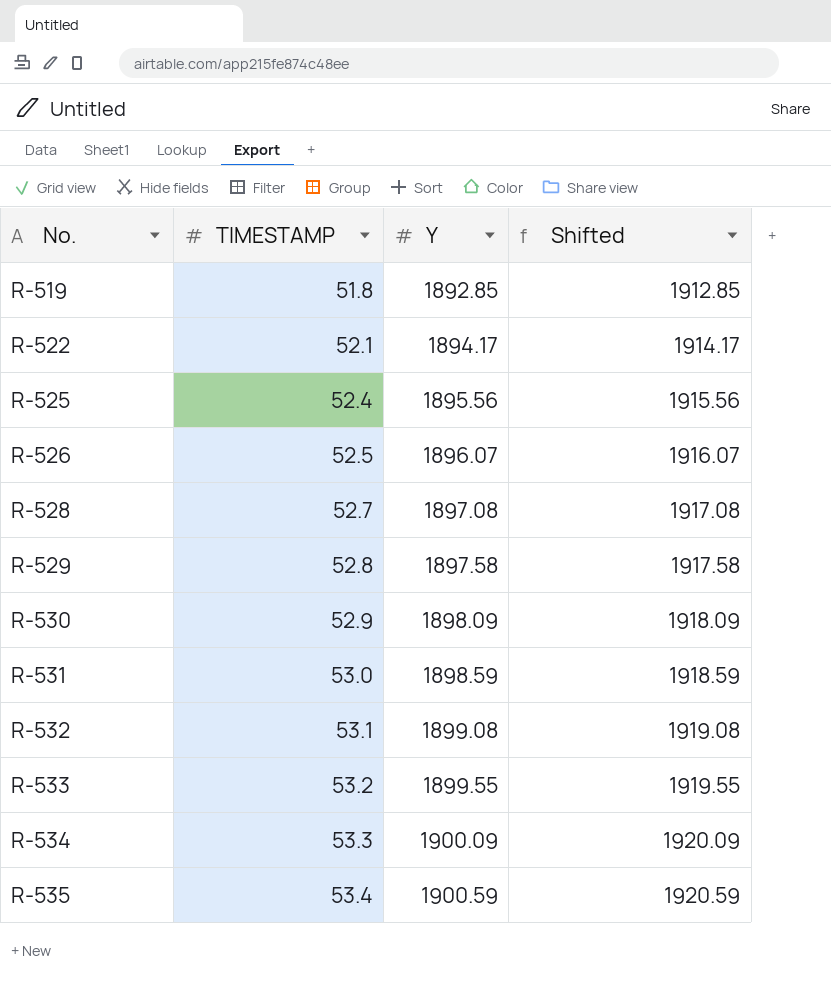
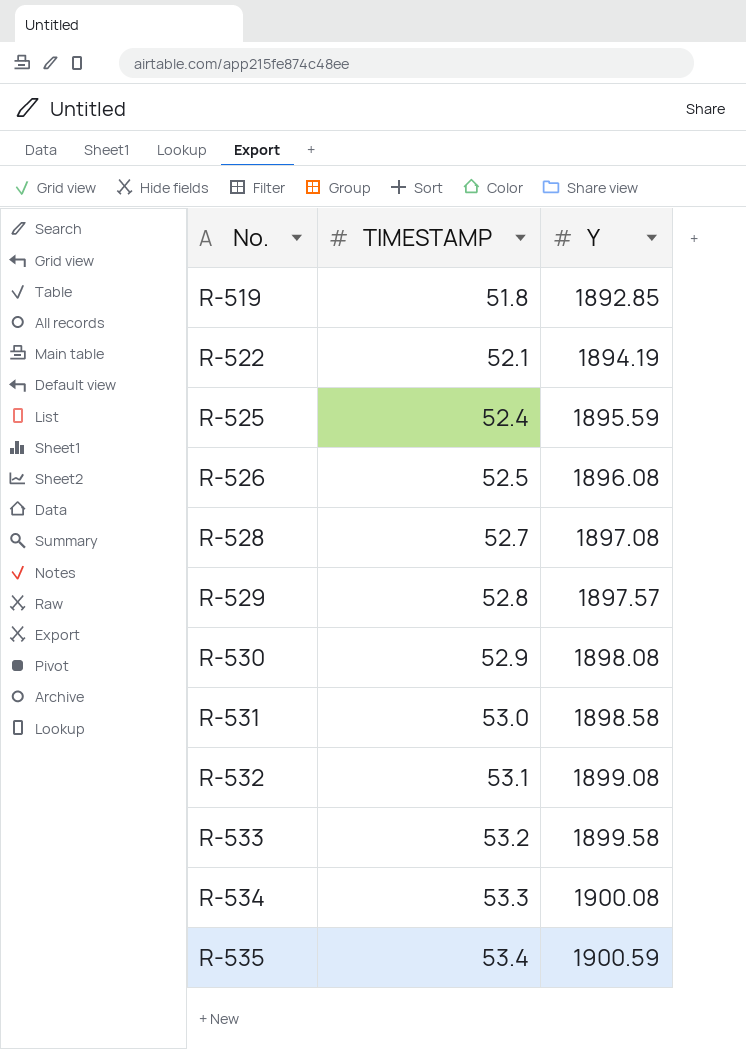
column Shifted | formula: [Y] + 20 -> none
R-522 | Y: 1894.17 -> 1894.19
R-525 | Y: 1895.56 -> 1895.59
R-526 | Y: 1896.07 -> 1896.08
R-529 | Y: 1897.58 -> 1897.57
R-530 | Y: 1898.09 -> 1898.08
R-531 | Y: 1898.59 -> 1898.58
R-533 | Y: 1899.55 -> 1899.58
R-534 | Y: 1900.09 -> 1900.08

